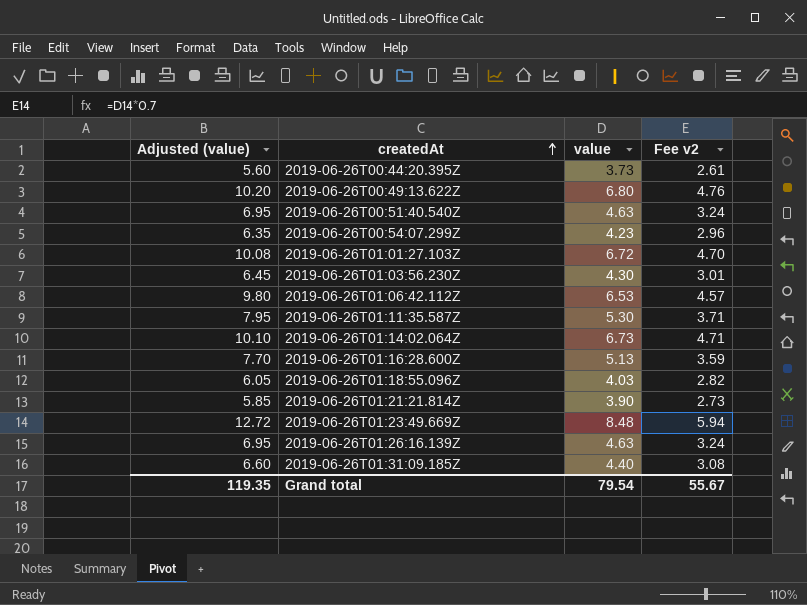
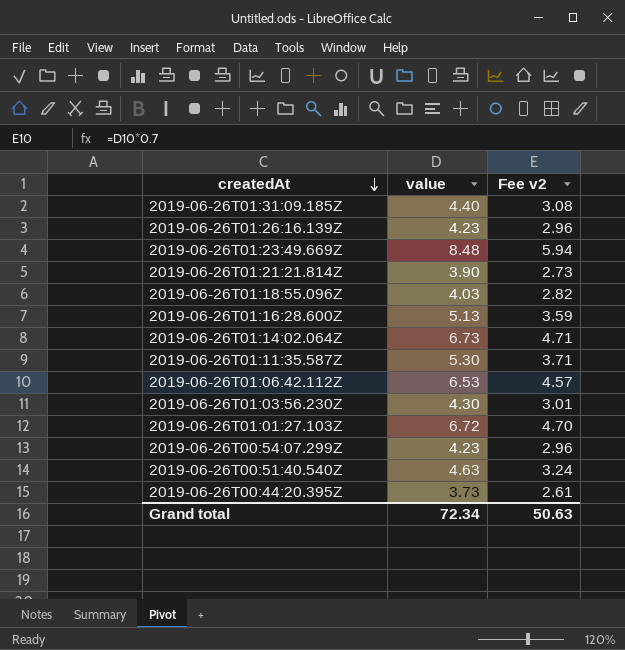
row order: createdAt ascending -> createdAt descending
column Adjusted (value) | formula: [value] * 1.5 -> none
row 2019-06-26T00:49:13.622Z: 10.20 | 6.80 | 4.76 -> none
2019-06-26T01:26:16.139Z | value: 4.63 -> 4.23
2019-06-26T01:26:16.139Z | Fee v2: 3.24 -> 2.96
Grand total | value: 79.54 -> 72.34
Grand total | Fee v2: 55.67 -> 50.63

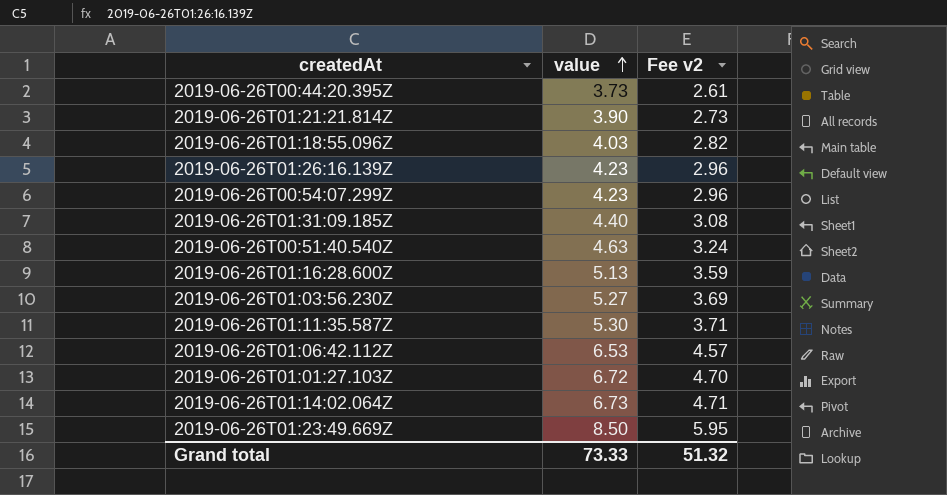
row order: createdAt descending -> value ascending
2019-06-26T01:03:56.230Z | value: 4.30 -> 5.27
2019-06-26T01:03:56.230Z | Fee v2: 3.01 -> 3.69
2019-06-26T01:23:49.669Z | value: 8.48 -> 8.50
2019-06-26T01:23:49.669Z | Fee v2: 5.94 -> 5.95
Grand total | value: 72.34 -> 73.33
Grand total | Fee v2: 50.63 -> 51.32

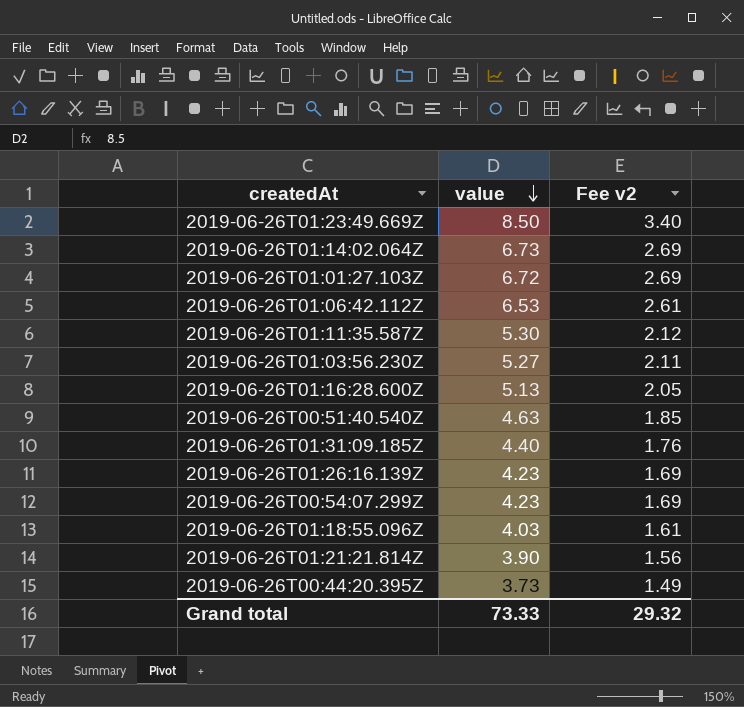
row order: value ascending -> value descending
column Fee v2 | formula: [value] * 0.7 -> [value] * 0.4
Grand total | Fee v2: 51.32 -> 29.32

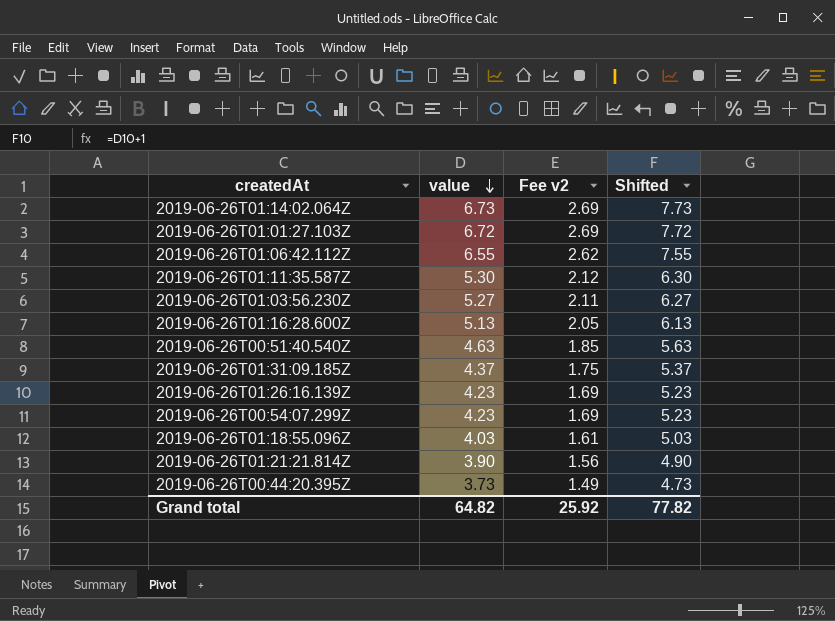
column Shifted | formula: none -> [value] + 1
row 2019-06-26T01:23:49.669Z: 8.50 | 3.40 -> none
2019-06-26T01:06:42.112Z | value: 6.53 -> 6.55
2019-06-26T01:06:42.112Z | Fee v2: 2.61 -> 2.62
2019-06-26T01:31:09.185Z | value: 4.40 -> 4.37
2019-06-26T01:31:09.185Z | Fee v2: 1.76 -> 1.75
Grand total | value: 73.33 -> 64.82
Grand total | Fee v2: 29.32 -> 25.92

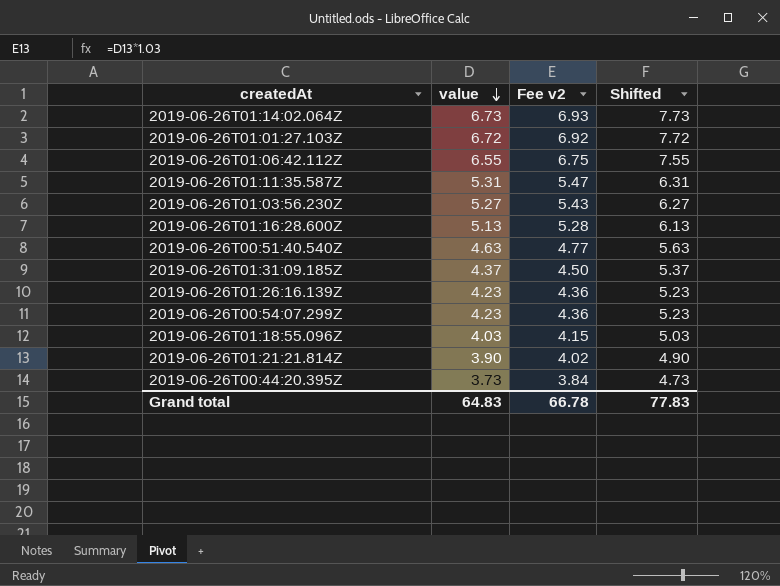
column Fee v2 | formula: [value] * 0.4 -> [value] * 1.03
2019-06-26T01:11:35.587Z | value: 5.30 -> 5.31
2019-06-26T01:11:35.587Z | Shifted: 6.30 -> 6.31
Grand total | value: 64.82 -> 64.83
Grand total | Fee v2: 25.92 -> 66.78
Grand total | Shifted: 77.82 -> 77.83

